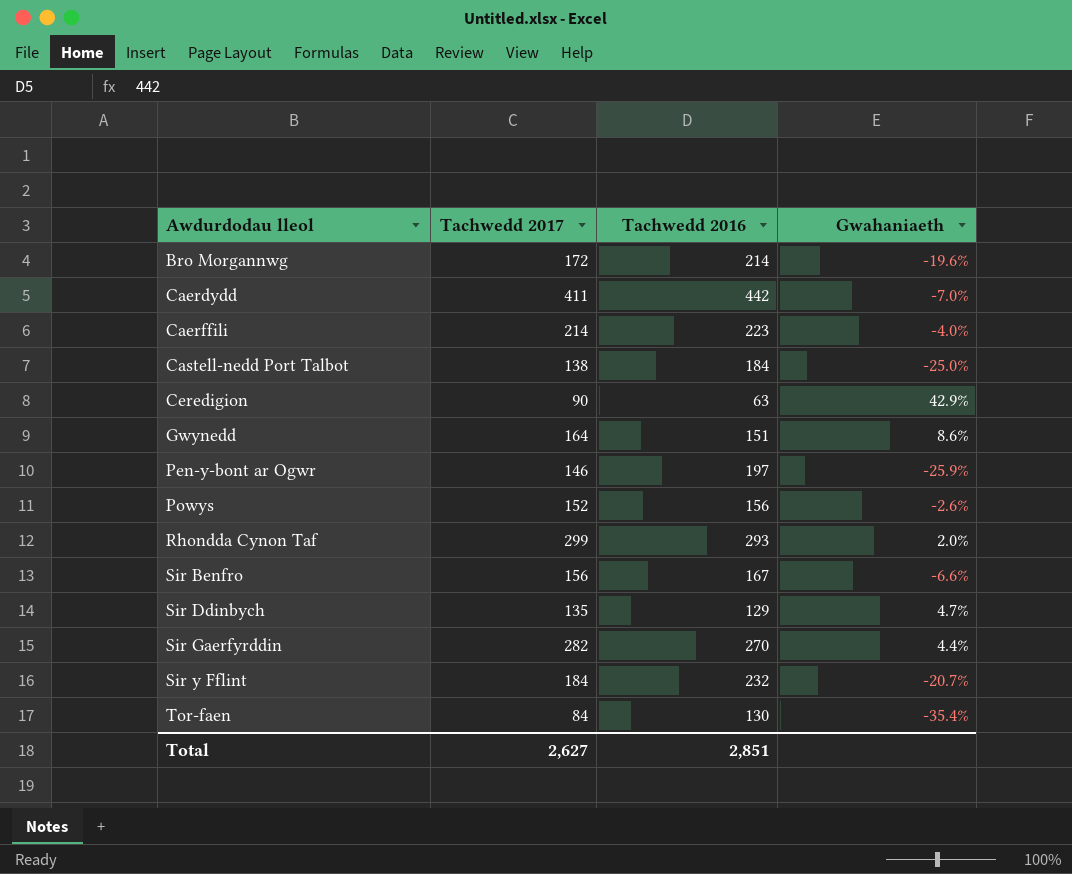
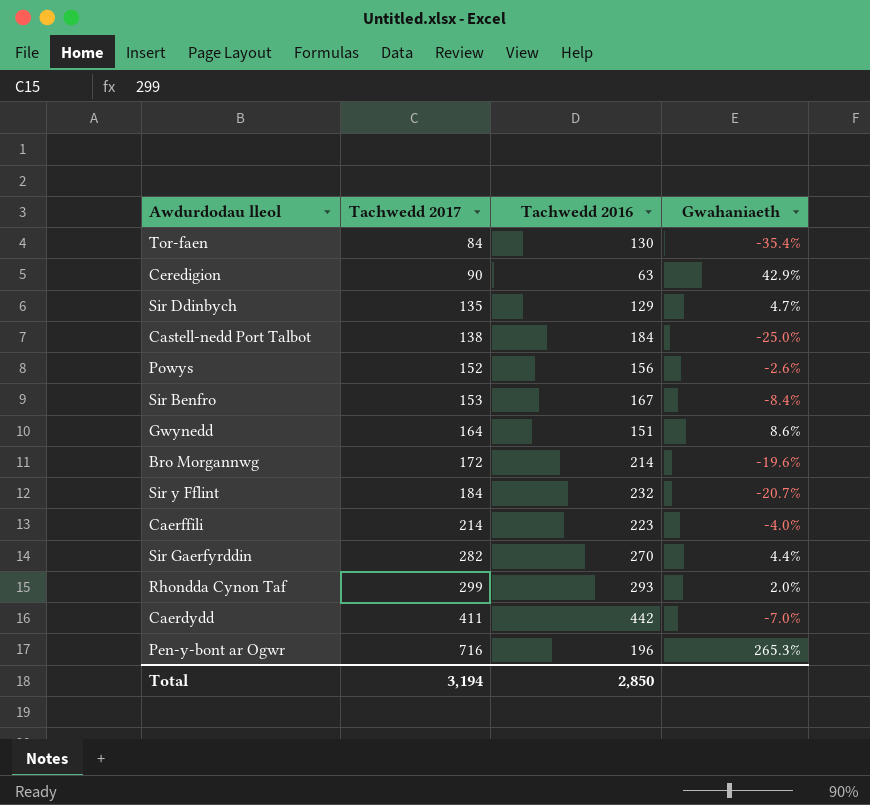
row order: Awdurdodau lleol ascending -> Tachwedd 2017 ascending
Sir Benfro | Tachwedd 2017: 156 -> 153
Sir Benfro | Gwahaniaeth: -6.6% -> -8.4%
Pen-y-bont ar Ogwr | Tachwedd 2017: 146 -> 716
Pen-y-bont ar Ogwr | Tachwedd 2016: 197 -> 196
Pen-y-bont ar Ogwr | Gwahaniaeth: -25.9% -> 265.3%
Total | Tachwedd 2017: 2,627 -> 3,194
Total | Tachwedd 2016: 2,851 -> 2,850

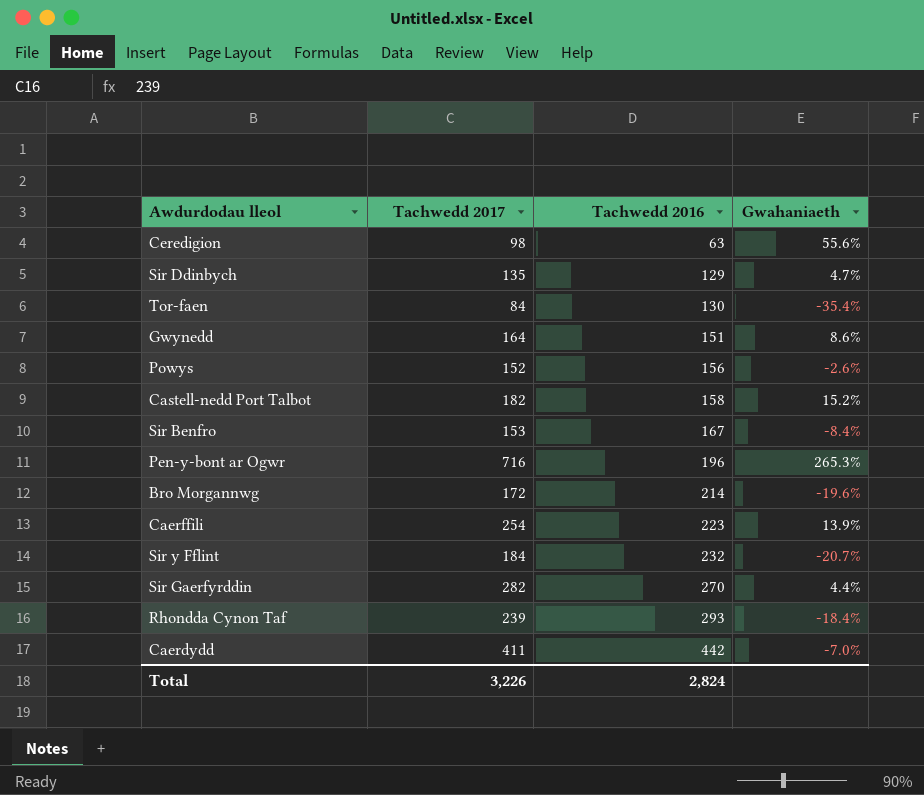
row order: Tachwedd 2017 ascending -> Tachwedd 2016 ascending
Ceredigion | Tachwedd 2017: 90 -> 98
Ceredigion | Gwahaniaeth: 42.9% -> 55.6%
Castell-nedd Port Talbot | Tachwedd 2017: 138 -> 182
Castell-nedd Port Talbot | Tachwedd 2016: 184 -> 158
Castell-nedd Port Talbot | Gwahaniaeth: -25.0% -> 15.2%
Caerffili | Tachwedd 2017: 214 -> 254
Caerffili | Gwahaniaeth: -4.0% -> 13.9%
Rhondda Cynon Taf | Tachwedd 2017: 299 -> 239
Rhondda Cynon Taf | Gwahaniaeth: 2.0% -> -18.4%
Total | Tachwedd 2017: 3,194 -> 3,226
Total | Tachwedd 2016: 2,850 -> 2,824

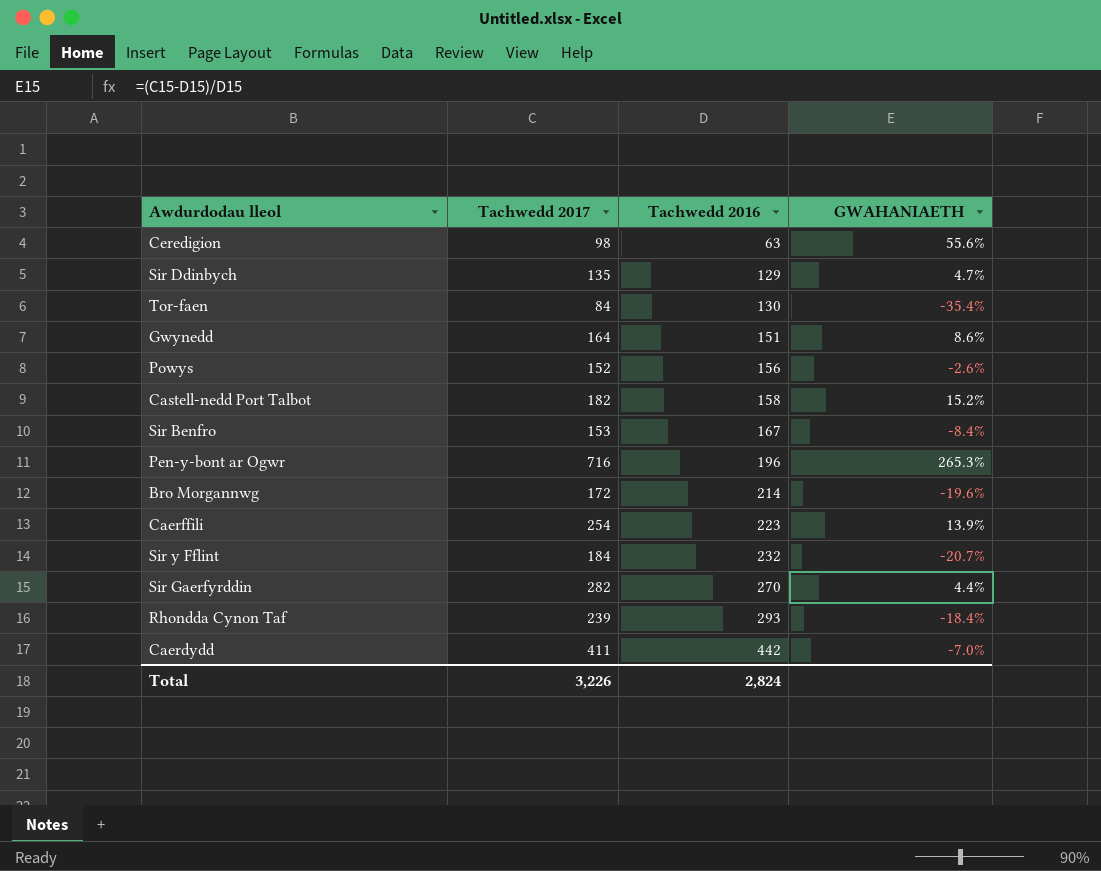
column name: Gwahaniaeth -> GWAHANIAETH

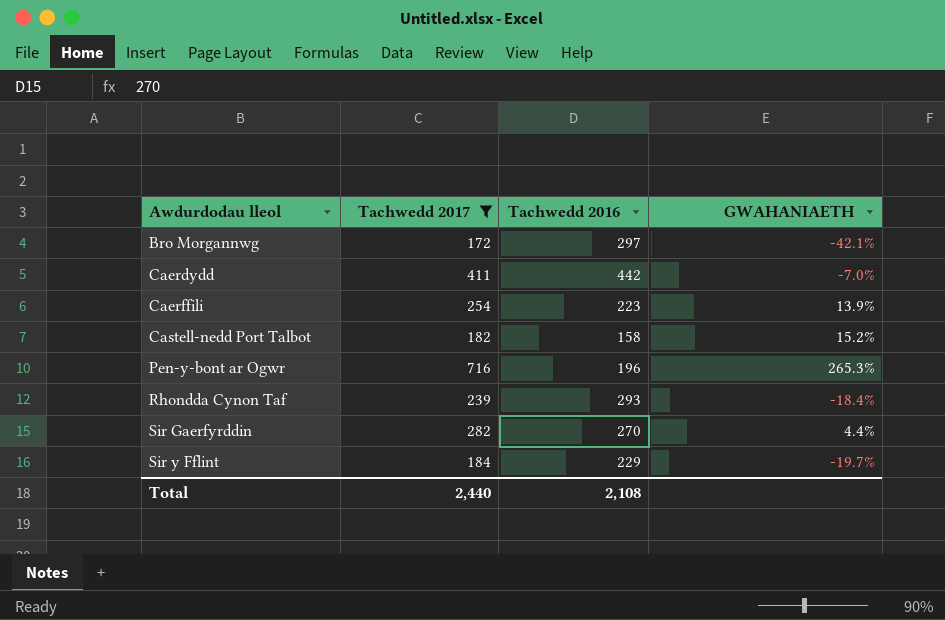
filter: none -> Tachwedd 2017 >= 172
row order: Tachwedd 2016 ascending -> Awdurdodau lleol ascending
Bro Morgannwg | Tachwedd 2016: 214 -> 297
Bro Morgannwg | GWAHANIAETH: -19.6% -> -42.1%
Sir y Fflint | Tachwedd 2016: 232 -> 229
Sir y Fflint | GWAHANIAETH: -20.7% -> -19.7%
Total | Tachwedd 2017: 3,226 -> 2,440
Total | Tachwedd 2016: 2,824 -> 2,108

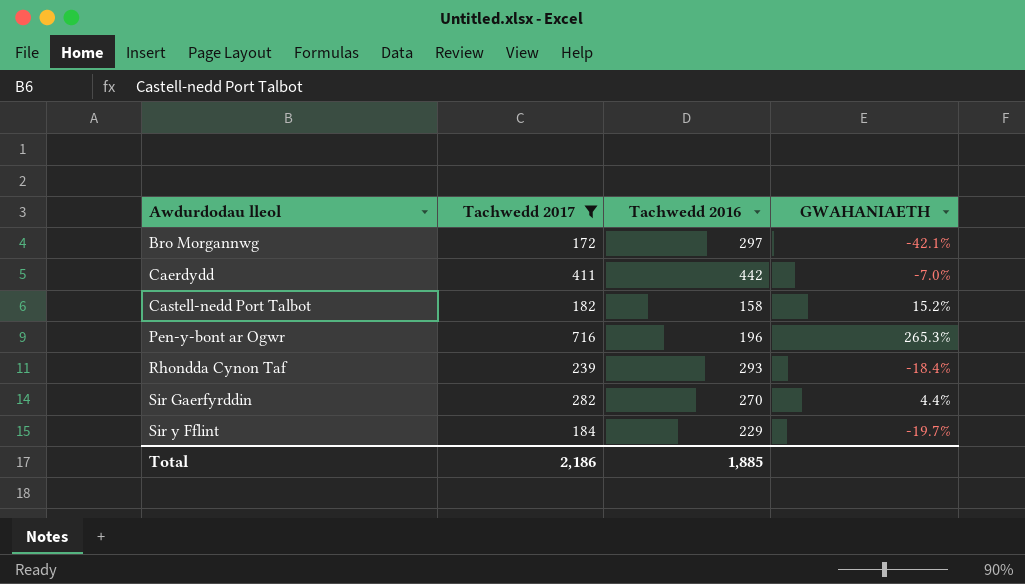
row Caerffili: 254 | 223 | 13.9% -> none
Total | Tachwedd 2017: 2,440 -> 2,186
Total | Tachwedd 2016: 2,108 -> 1,885

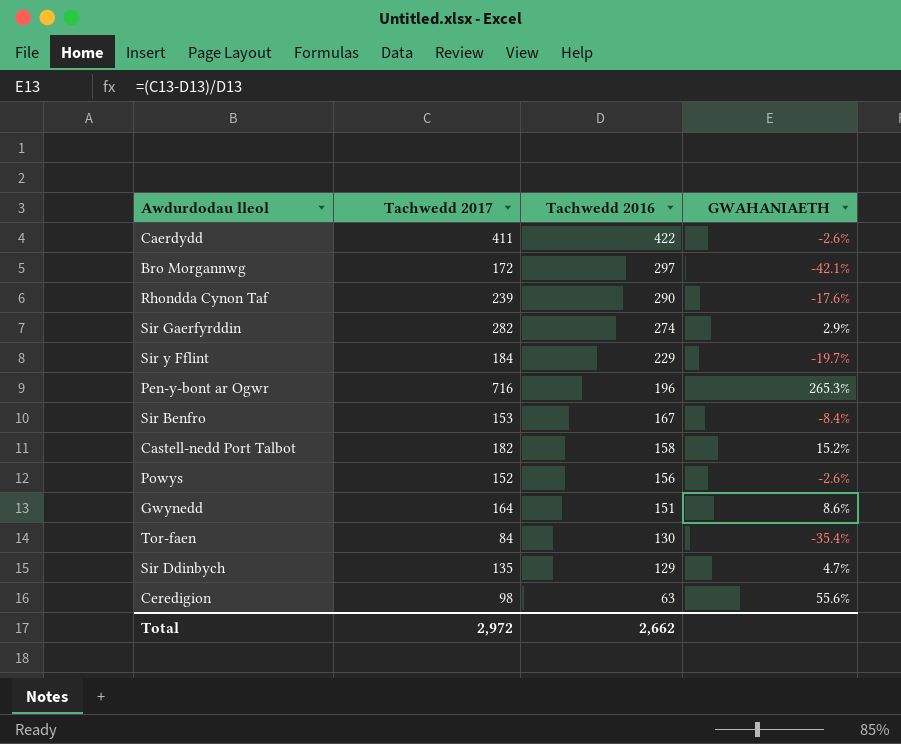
filter: Tachwedd 2017 >= 172 -> none
row order: Awdurdodau lleol ascending -> Tachwedd 2016 descending
Caerdydd | Tachwedd 2016: 442 -> 422
Caerdydd | GWAHANIAETH: -7.0% -> -2.6%
Rhondda Cynon Taf | Tachwedd 2016: 293 -> 290
Rhondda Cynon Taf | GWAHANIAETH: -18.4% -> -17.6%
Sir Gaerfyrddin | Tachwedd 2016: 270 -> 274
Sir Gaerfyrddin | GWAHANIAETH: 4.4% -> 2.9%
Total | Tachwedd 2017: 2,186 -> 2,972
Total | Tachwedd 2016: 1,885 -> 2,662

